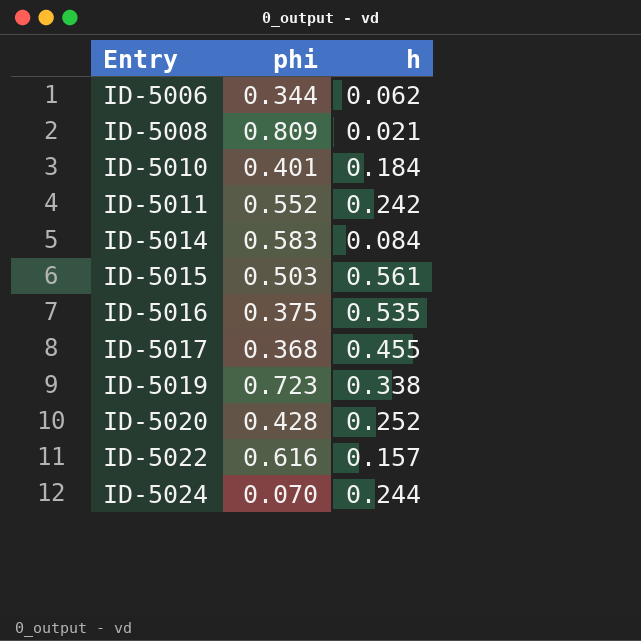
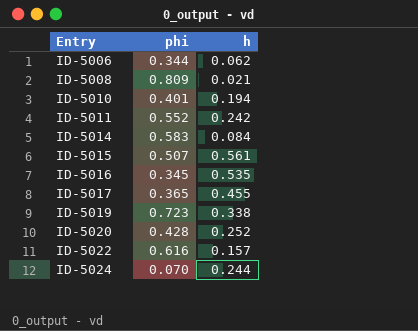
ID-5010 | h: 0.184 -> 0.194
ID-5015 | phi: 0.503 -> 0.507
ID-5016 | phi: 0.375 -> 0.345
ID-5017 | phi: 0.368 -> 0.365

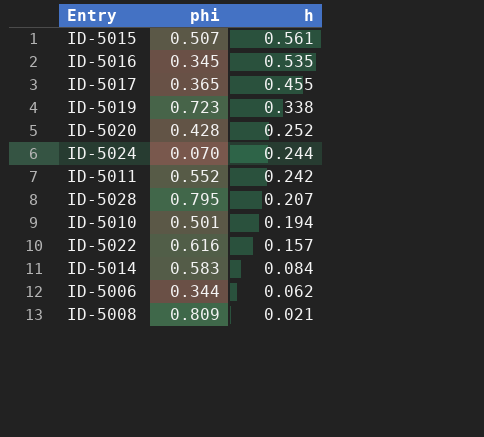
row order: Entry ascending -> h descending
row ID-5028: none -> 0.795 | 0.207
ID-5010 | phi: 0.401 -> 0.501

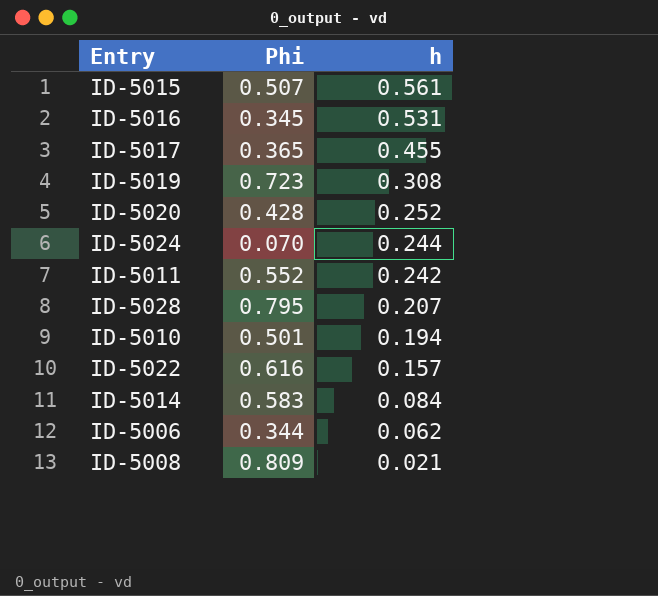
column name: phi -> Phi
ID-5016 | h: 0.535 -> 0.531
ID-5019 | h: 0.338 -> 0.308

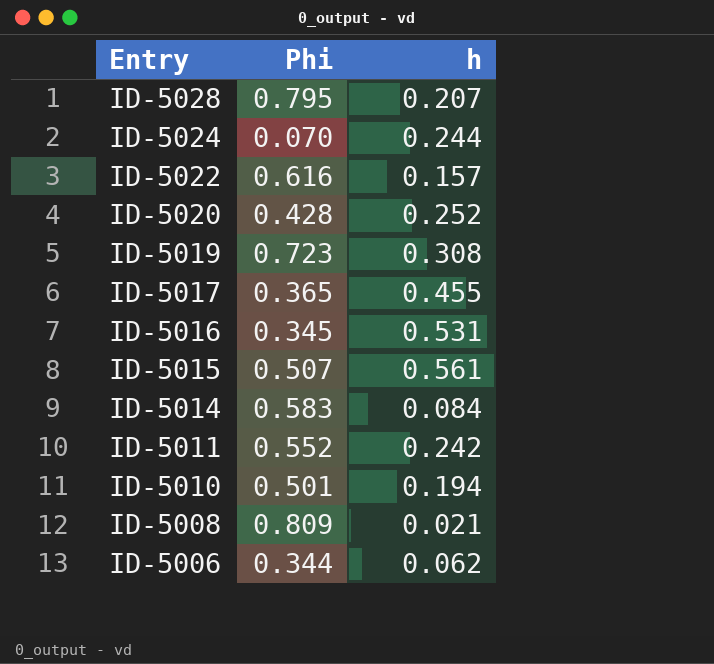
row order: h descending -> Entry descending

